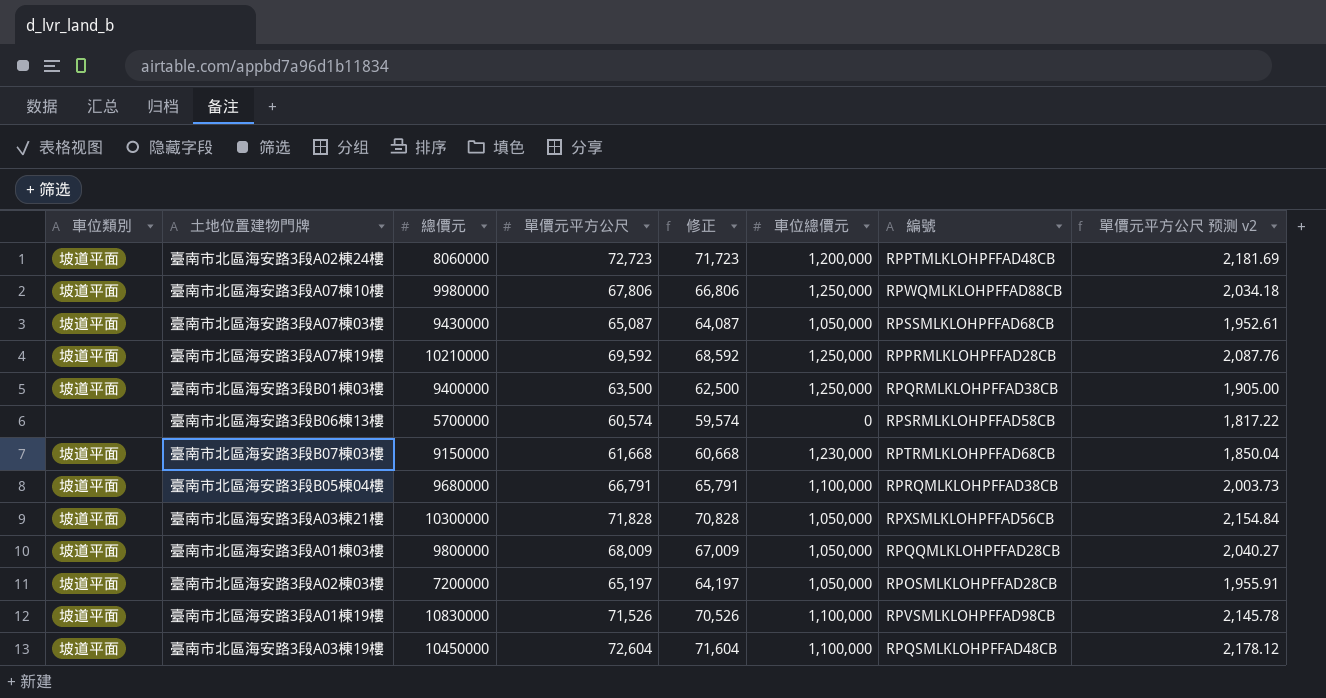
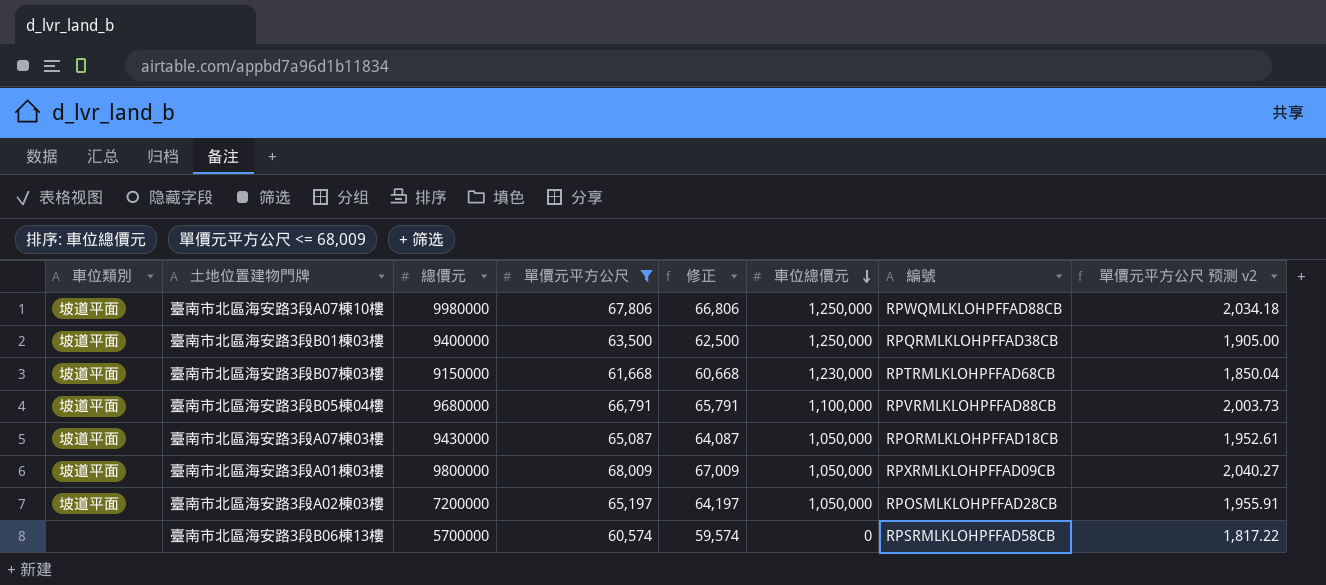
filter: none -> 單價元平方公尺 <= 68,009
row order: none -> 車位總價元 descending
臺南市北區海安路3段B05棟04樓 | 編號: RPRQMLKLOHPFFAD38CB -> RPVRMLKLOHPFFAD88CB
臺南市北區海安路3段A07棟03樓 | 編號: RPSSMLKLOHPFFAD68CB -> RPORMLKLOHPFFAD18CB
臺南市北區海安路3段A01棟03樓 | 編號: RPQQMLKLOHPFFAD28CB -> RPXRMLKLOHPFFAD09CB

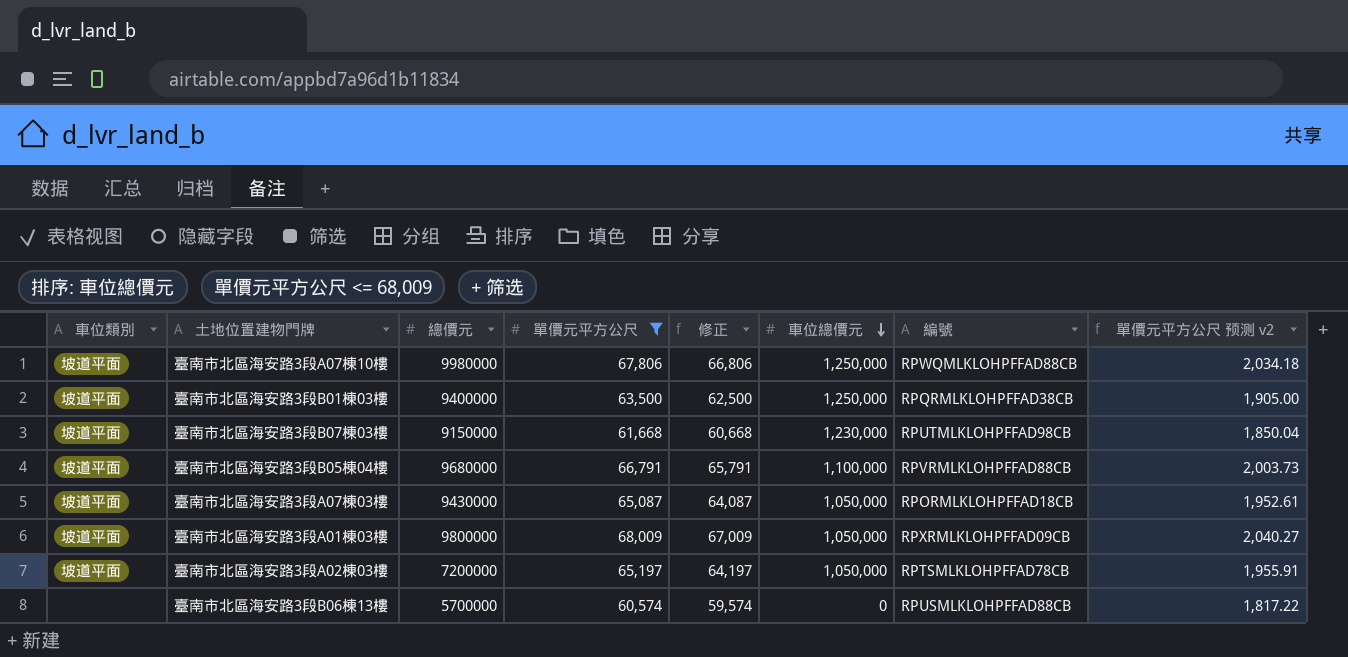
臺南市北區海安路3段B07棟03樓 | 編號: RPTRMLKLOHPFFAD68CB -> RPUTMLKLOHPFFAD98CB
臺南市北區海安路3段A02棟03樓 | 編號: RPOSMLKLOHPFFAD28CB -> RPTSMLKLOHPFFAD78CB
臺南市北區海安路3段B06棟13樓 | 編號: RPSRMLKLOHPFFAD58CB -> RPUSMLKLOHPFFAD88CB

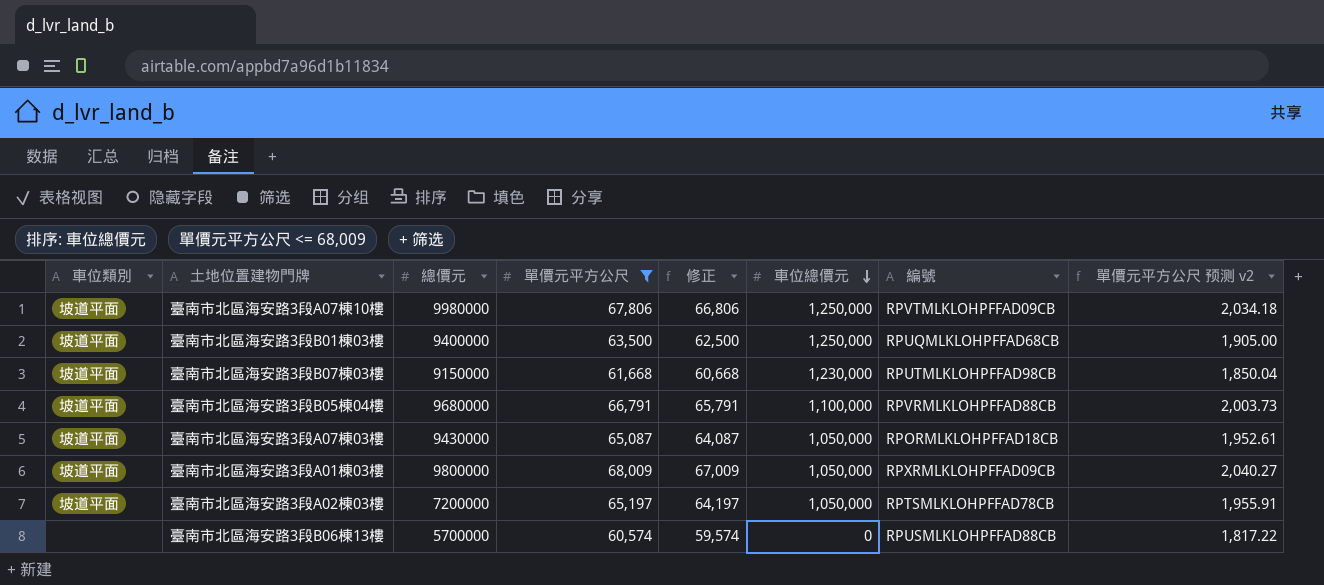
臺南市北區海安路3段A07棟10樓 | 編號: RPWQMLKLOHPFFAD88CB -> RPVTMLKLOHPFFAD09CB
臺南市北區海安路3段B01棟03樓 | 編號: RPQRMLKLOHPFFAD38CB -> RPUQMLKLOHPFFAD68CB

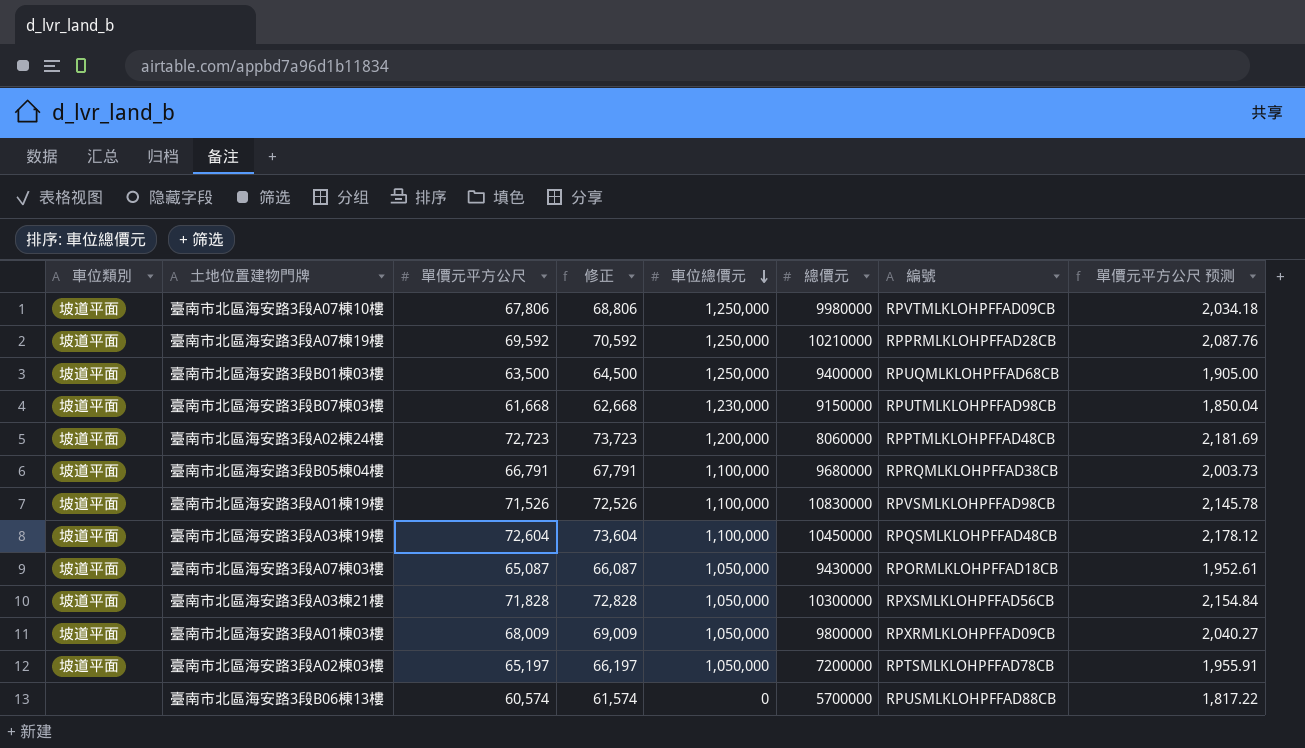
filter: 單價元平方公尺 <= 68,009 -> none
column 修正 | formula: [單價元平方公尺] - 1000 -> [單價元平方公尺] + 1000
column 總價元 | position: 3 -> 6
column name: 單價元平方公尺 预测 v2 -> 單價元平方公尺 预测
臺南市北區海安路3段B05棟04樓 | 編號: RPVRMLKLOHPFFAD88CB -> RPRQMLKLOHPFFAD38CB

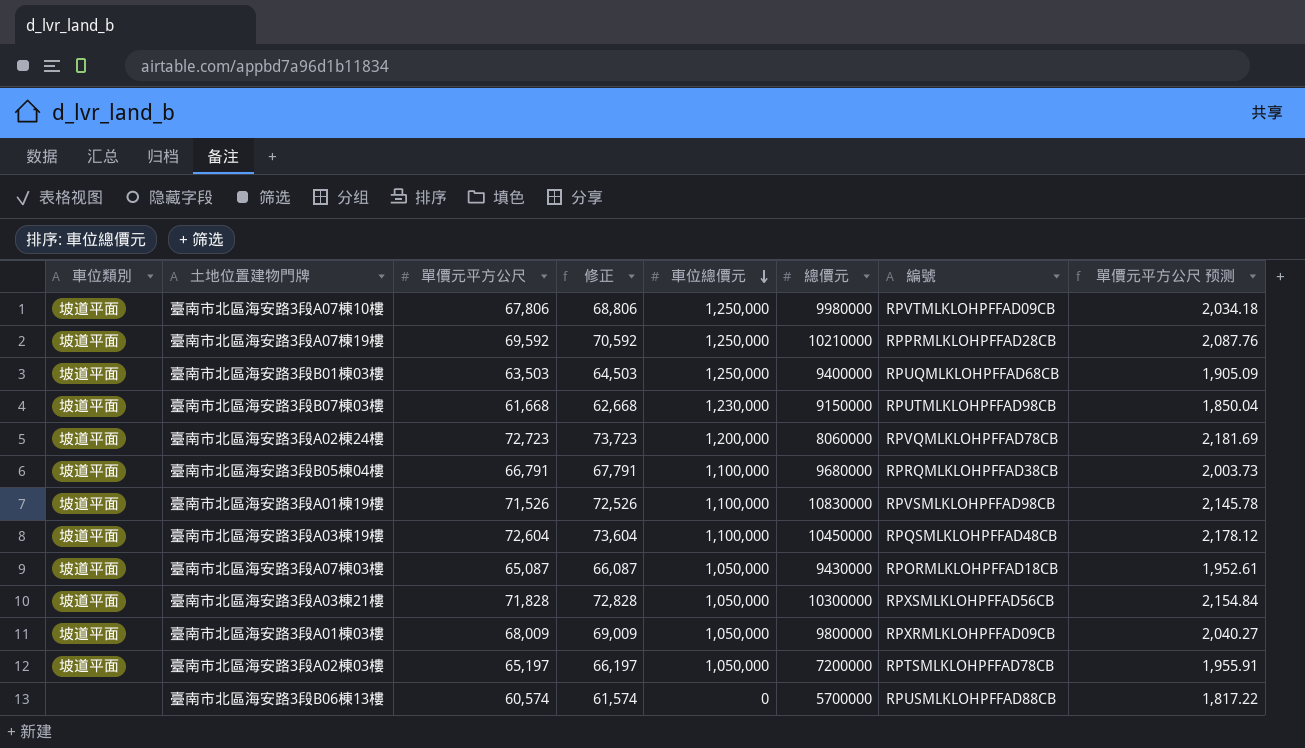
臺南市北區海安路3段B01棟03樓 | 單價元平方公尺: 63,500 -> 63,503
臺南市北區海安路3段B01棟03樓 | 修正: 64,500 -> 64,503
臺南市北區海安路3段B01棟03樓 | 單價元平方公尺 预测: 1,905.00 -> 1,905.09
臺南市北區海安路3段A02棟24樓 | 編號: RPPTMLKLOHPFFAD48CB -> RPVQMLKLOHPFFAD78CB

